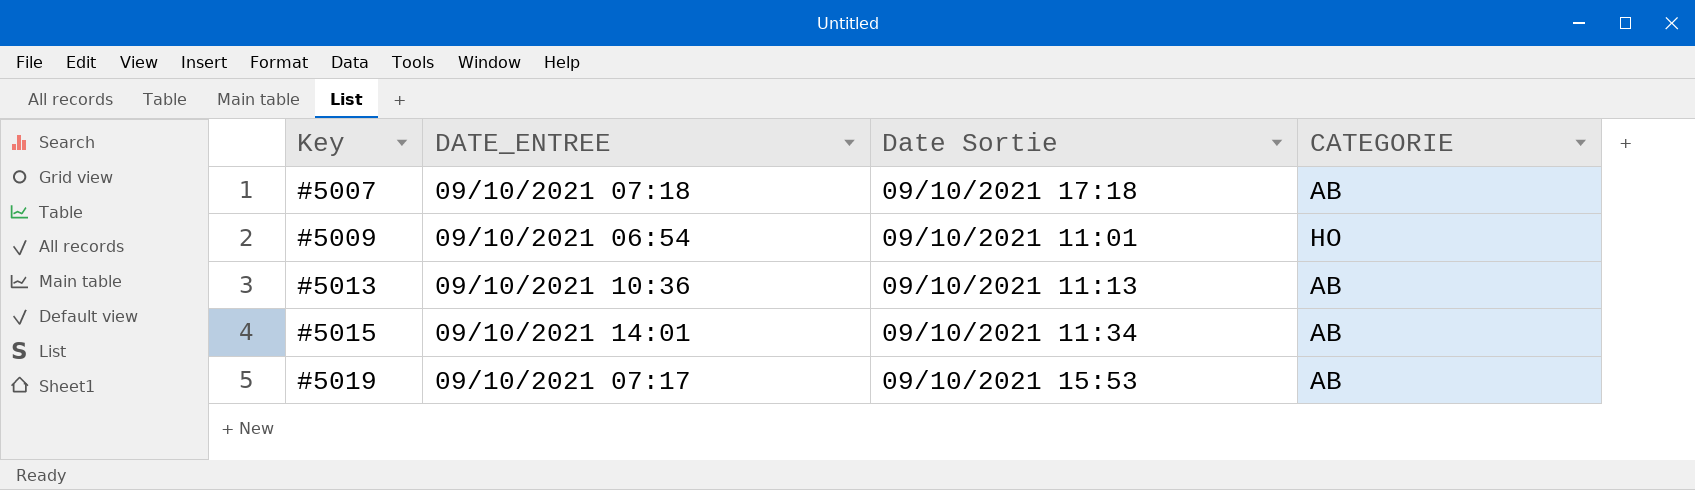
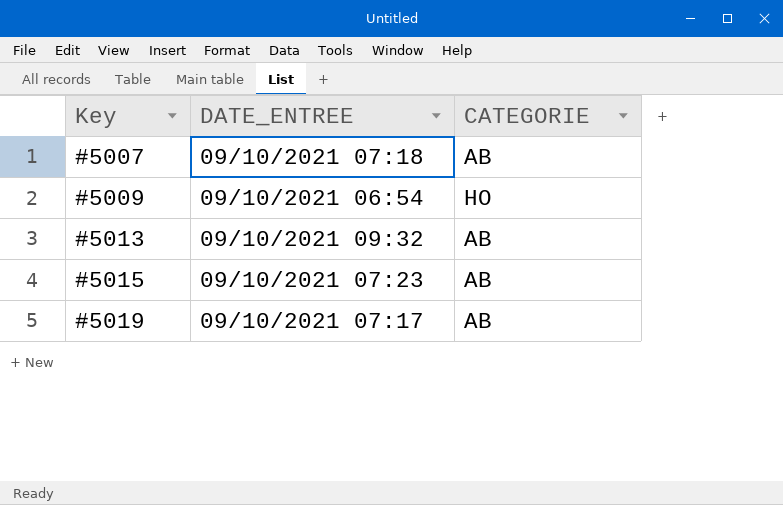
column Date Sortie | position: 3 -> none
#5013 | DATE_ENTREE: 09/10/2021 10:36 -> 09/10/2021 09:32
#5015 | DATE_ENTREE: 09/10/2021 14:01 -> 09/10/2021 07:23

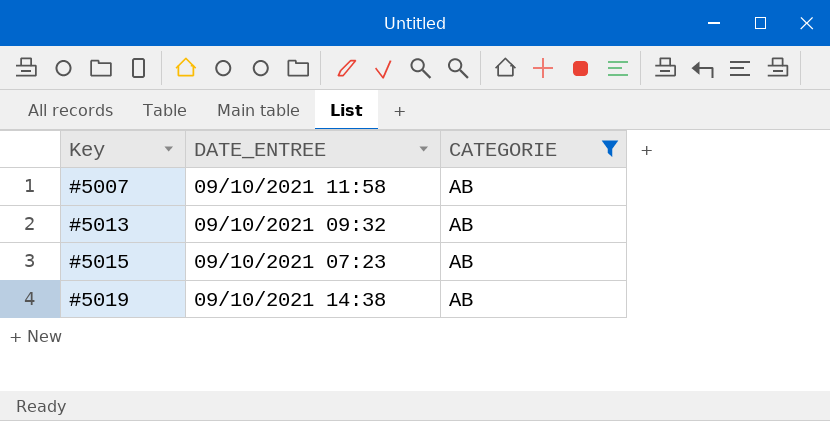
filter: none -> CATEGORIE = AB
#5007 | DATE_ENTREE: 09/10/2021 07:18 -> 09/10/2021 11:58
#5019 | DATE_ENTREE: 09/10/2021 07:17 -> 09/10/2021 14:38

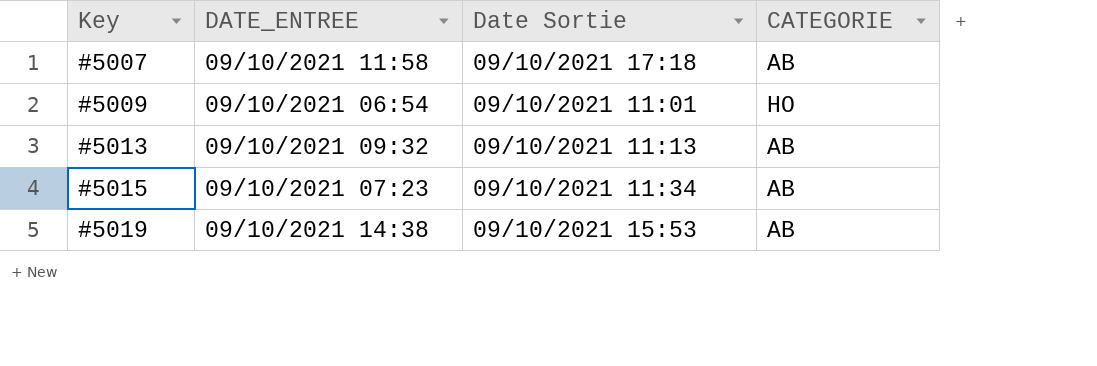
filter: CATEGORIE = AB -> none
column Date Sortie | position: none -> 3

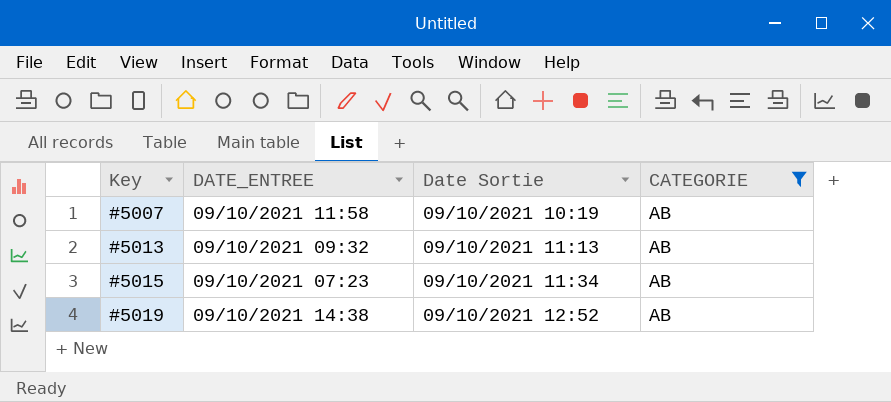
filter: none -> CATEGORIE = AB
#5007 | Date Sortie: 09/10/2021 17:18 -> 09/10/2021 10:19
#5019 | Date Sortie: 09/10/2021 15:53 -> 09/10/2021 12:52

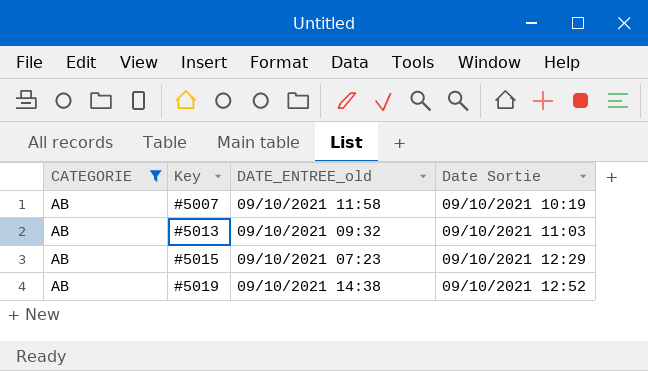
column CATEGORIE | position: 4 -> 1
column name: DATE_ENTREE -> DATE_ENTREE_old
#5013 | Date Sortie: 09/10/2021 11:13 -> 09/10/2021 11:03
#5015 | Date Sortie: 09/10/2021 11:34 -> 09/10/2021 12:29

